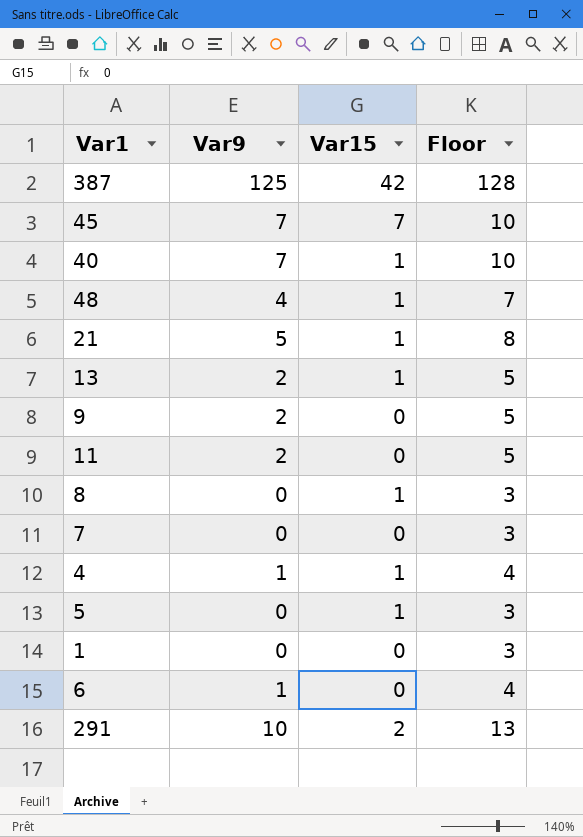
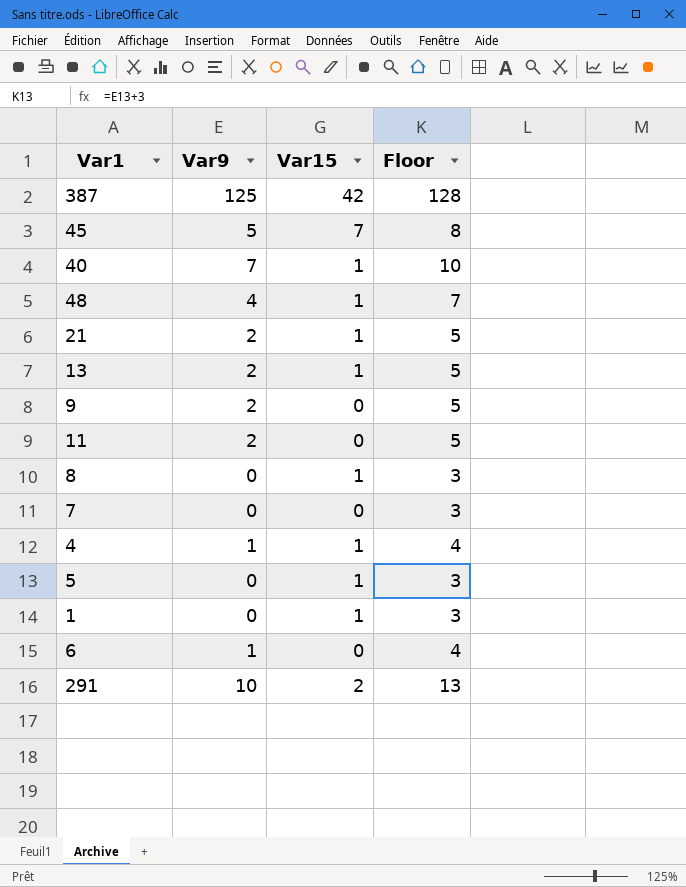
45 | Var9: 7 -> 5
45 | Floor: 10 -> 8
21 | Var9: 5 -> 2
21 | Floor: 8 -> 5
1 | Var15: 0 -> 1

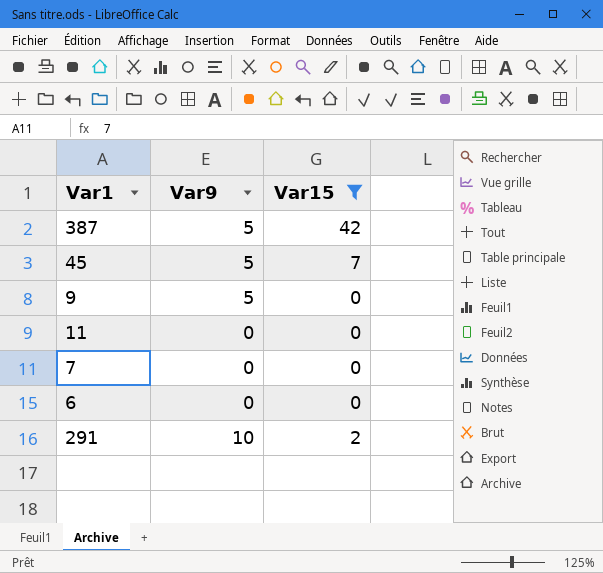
filter: none -> Var15 != 1
column Floor | formula: [Var9] + 3 -> none
387 | Var9: 125 -> 5
9 | Var9: 2 -> 5
11 | Var9: 2 -> 0
6 | Var9: 1 -> 0

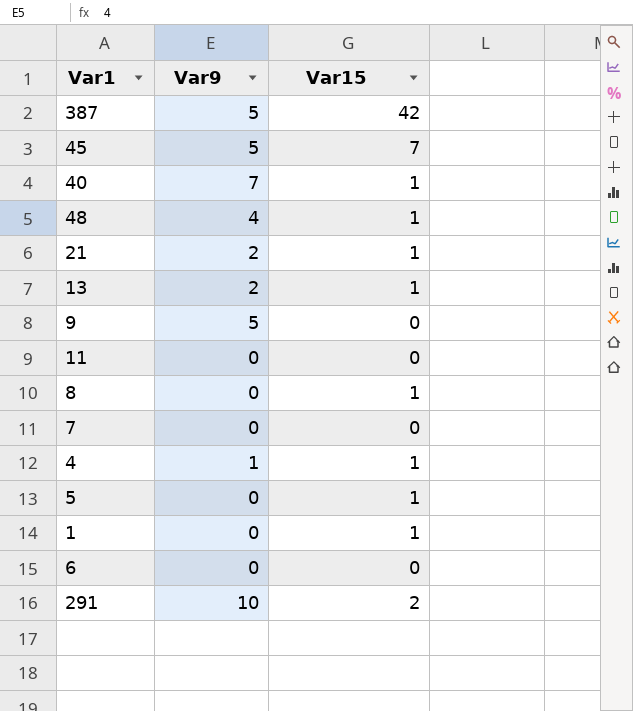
filter: Var15 != 1 -> none

